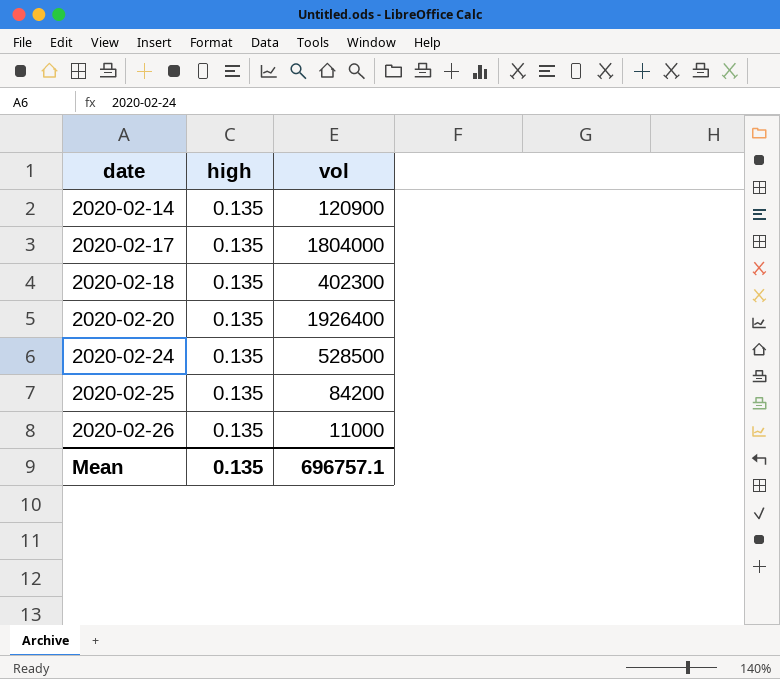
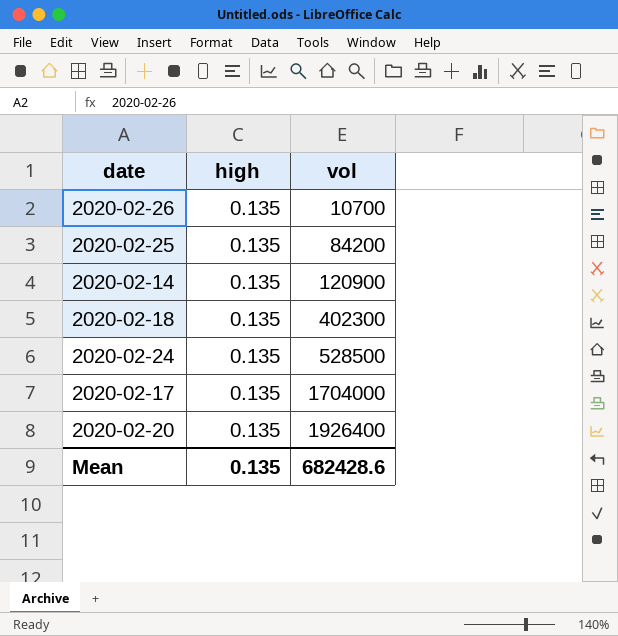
row order: date ascending -> vol ascending
2020-02-26 | vol: 11000 -> 10700
2020-02-17 | vol: 1804000 -> 1704000
Mean | vol: 696757.1 -> 682428.6

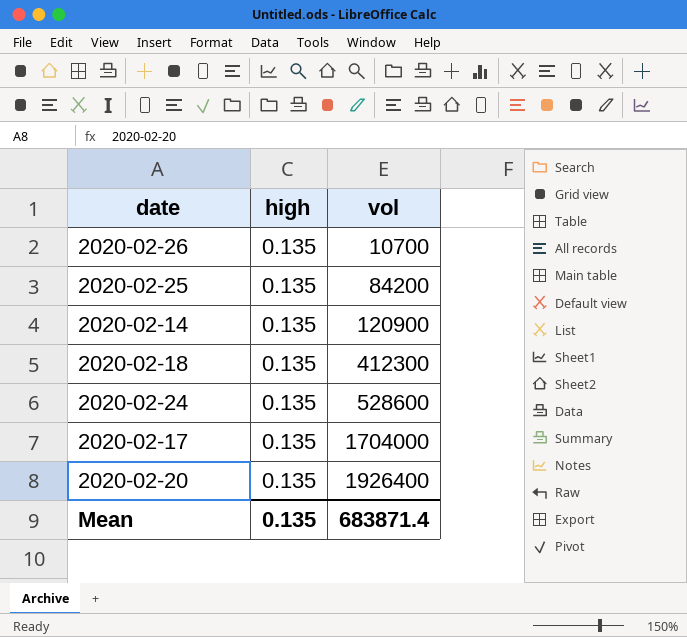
2020-02-18 | vol: 402300 -> 412300
2020-02-24 | vol: 528500 -> 528600
Mean | vol: 682428.6 -> 683871.4

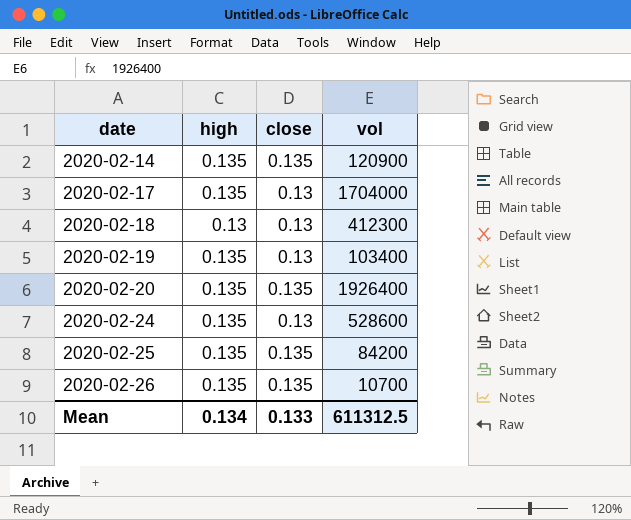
row order: vol ascending -> date ascending
column close | position: none -> 3
2020-02-18 | high: 0.135 -> 0.13
row 2020-02-19: none -> 0.135 | 0.13 | 103400
Mean | high: 0.135 -> 0.134
Mean | vol: 683871.4 -> 611312.5

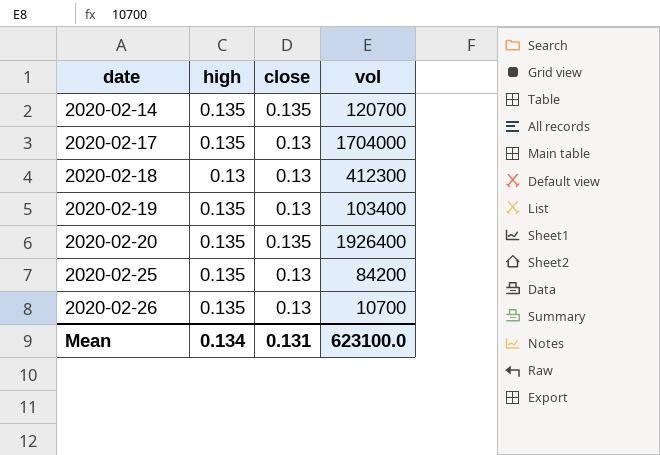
row 2020-02-24: 0.135 | 0.13 | 528600 -> none
2020-02-14 | vol: 120900 -> 120700
2020-02-25 | close: 0.135 -> 0.13
2020-02-26 | close: 0.135 -> 0.13
Mean | close: 0.133 -> 0.131
Mean | vol: 611312.5 -> 623100.0

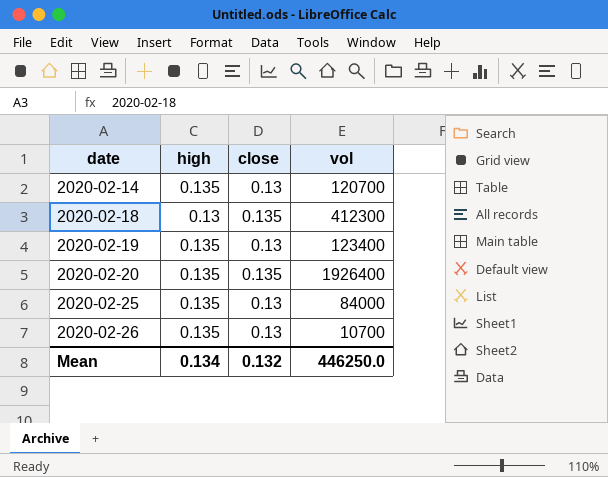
row 2020-02-17: 0.135 | 0.13 | 1704000 -> none
2020-02-14 | close: 0.135 -> 0.13
2020-02-18 | close: 0.13 -> 0.135
2020-02-19 | vol: 103400 -> 123400
2020-02-25 | vol: 84200 -> 84000
Mean | close: 0.131 -> 0.132
Mean | vol: 623100.0 -> 446250.0

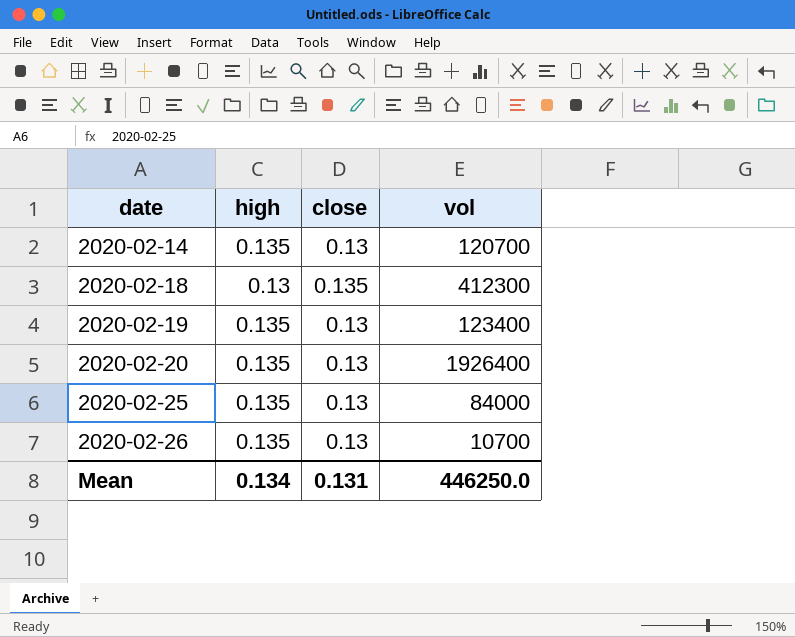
2020-02-20 | close: 0.135 -> 0.13
Mean | close: 0.132 -> 0.131

